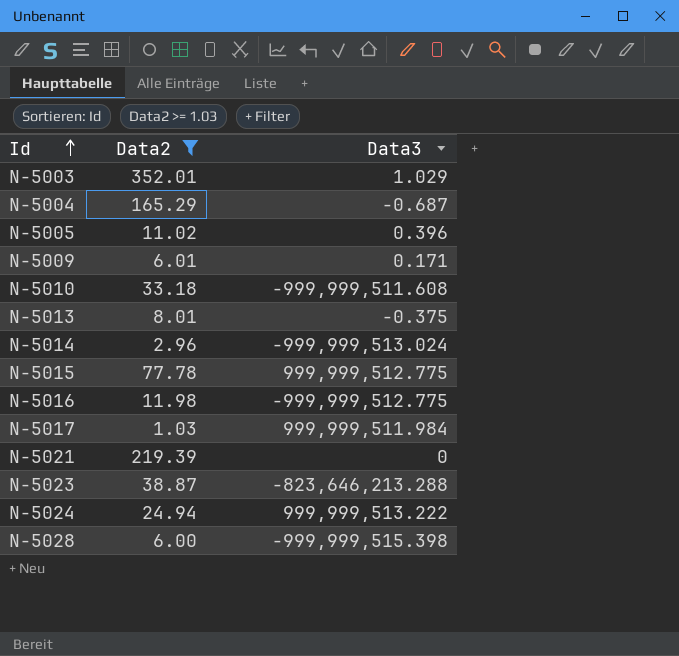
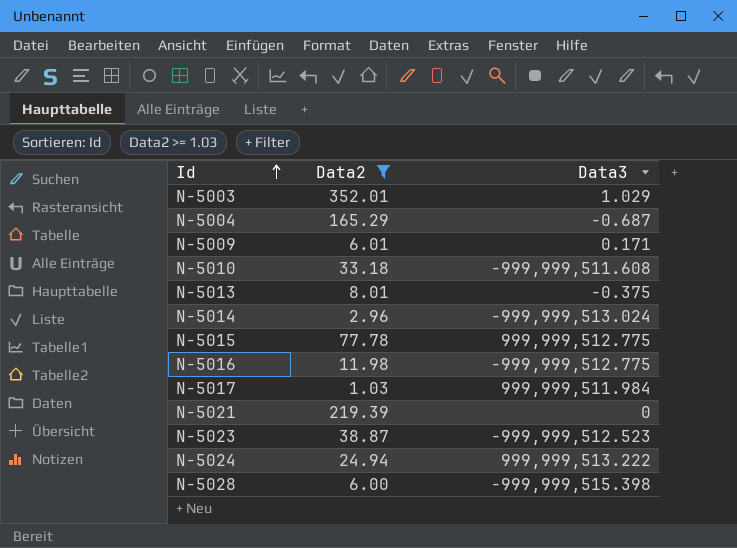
row N-5005: 11.02 | 0.396 -> none
N-5023 | Data3: -823,646,213.288 -> -999,999,512.523

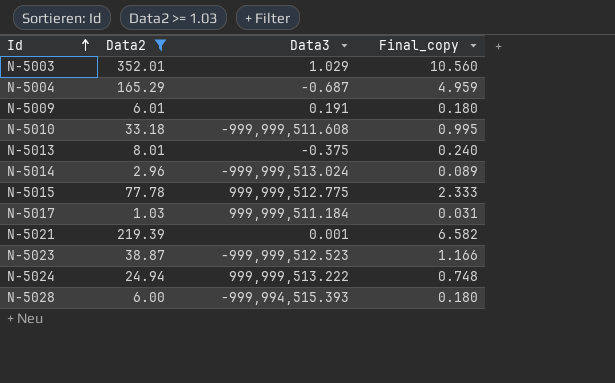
column Final_copy | formula: none -> [Data2] * 0.03
row N-5016: 11.98 | -999,999,512.775 -> none
N-5009 | Data3: 0.171 -> 0.191
N-5017 | Data3: 999,999,511.984 -> 999,999,511.184
N-5021 | Data3: 0 -> 0.001
N-5028 | Data3: -999,999,515.398 -> -999,994,515.393

